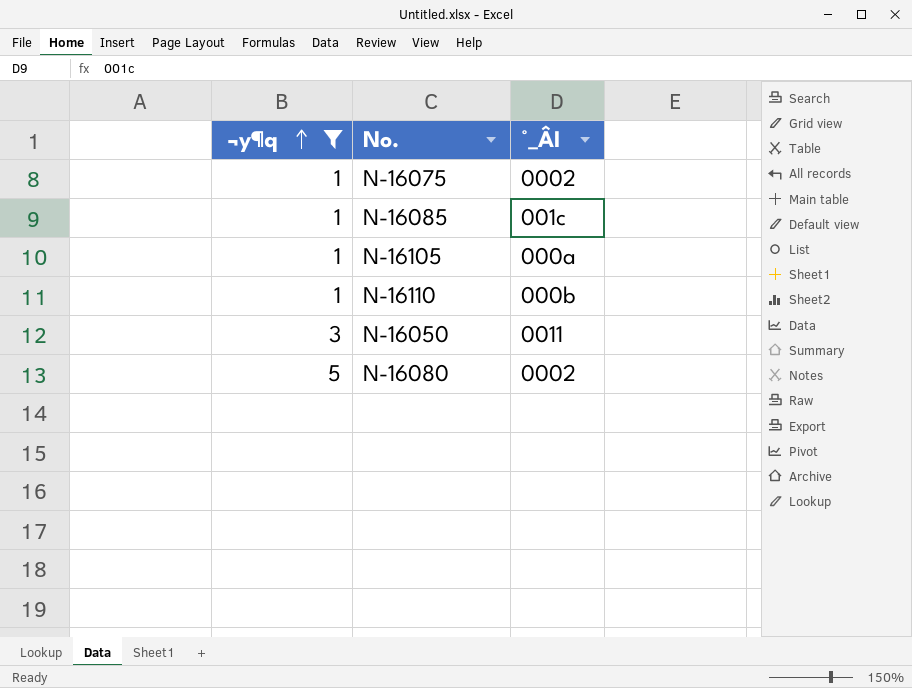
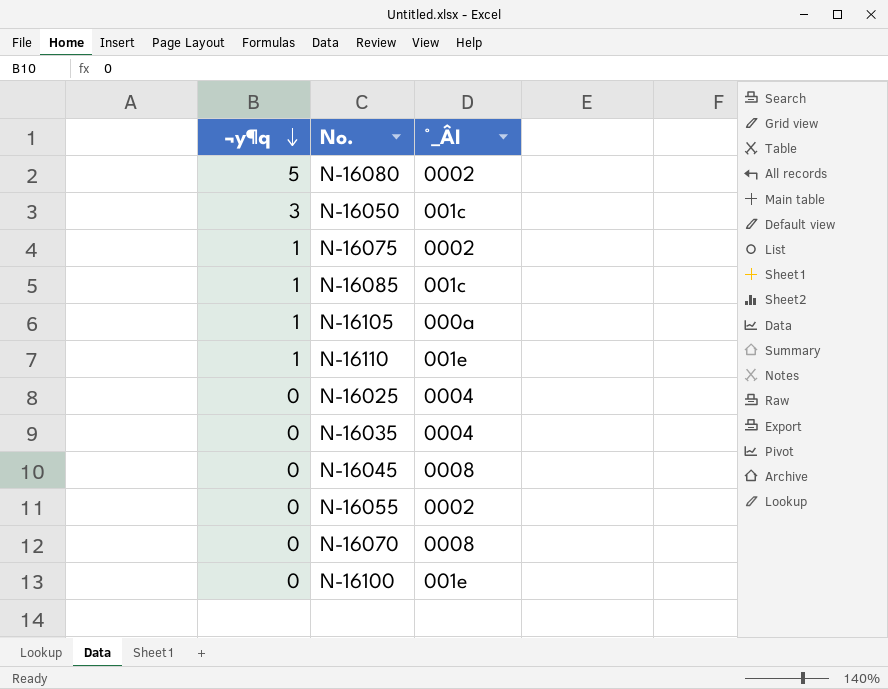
filter: ¬y¶q != 0 -> none
row order: ¬y¶q ascending -> ¬y¶q descending
N-16050 | °_ÂI: 0011 -> 001c
N-16110 | °_ÂI: 000b -> 001e

